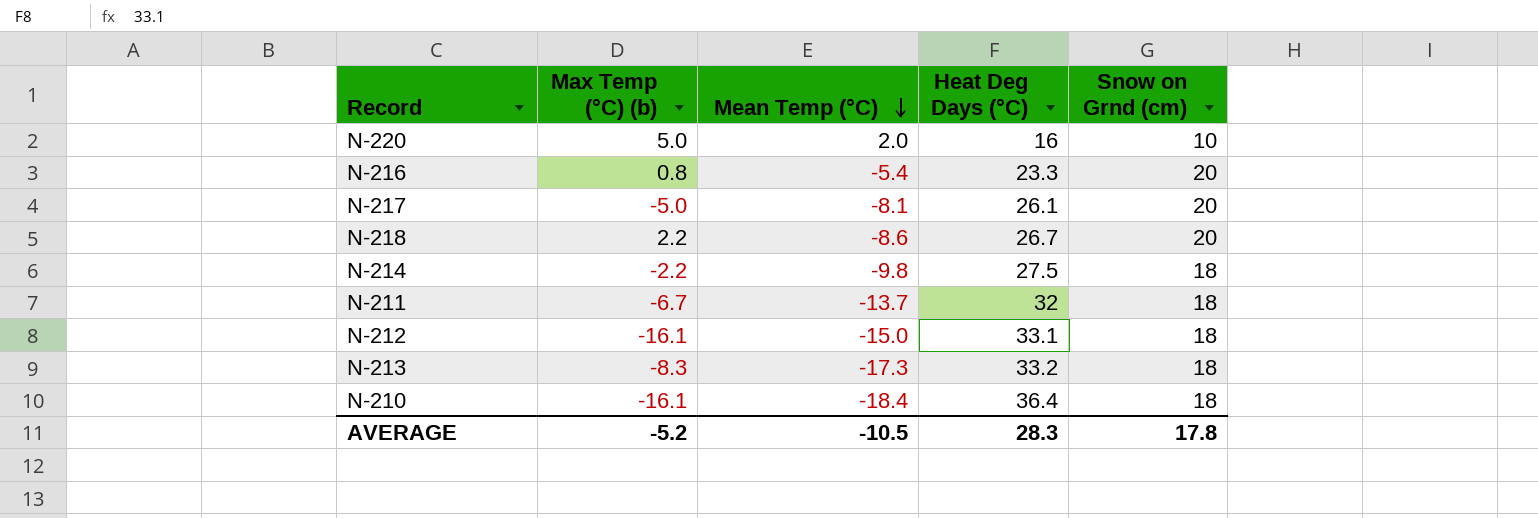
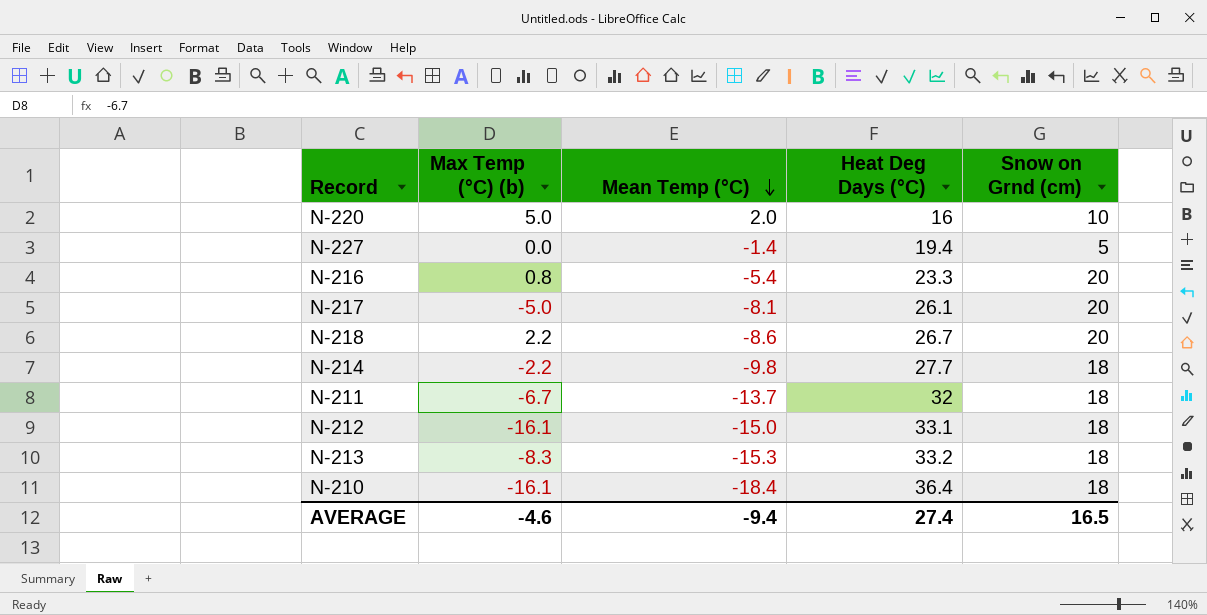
row N-227: none -> 0.0 | -1.4 | 19.4 | 5
N-214 | Heat Deg Days (°C): 27.5 -> 27.7
N-213 | Mean Temp (°C): -17.3 -> -15.3
AVERAGE | Max Temp (°C) (b): -5.2 -> -4.6
AVERAGE | Mean Temp (°C): -10.5 -> -9.4
AVERAGE | Heat Deg Days (°C): 28.3 -> 27.4
AVERAGE | Snow on Grnd (cm): 17.8 -> 16.5

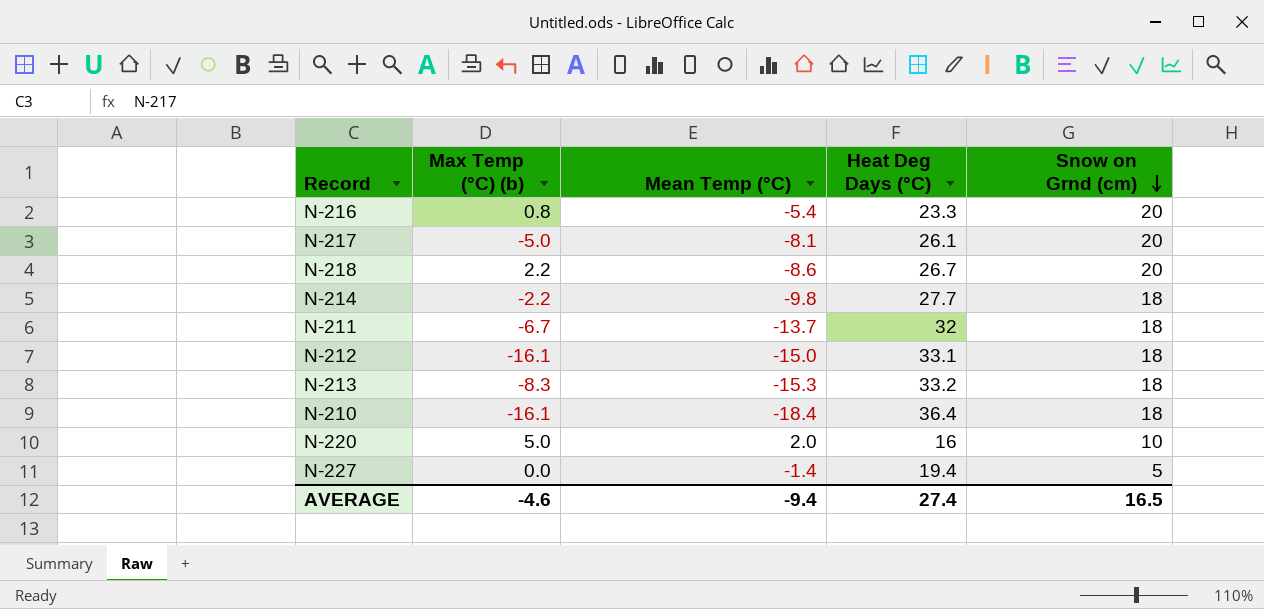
row order: Mean Temp (°C) descending -> Snow on Grnd (cm) descending

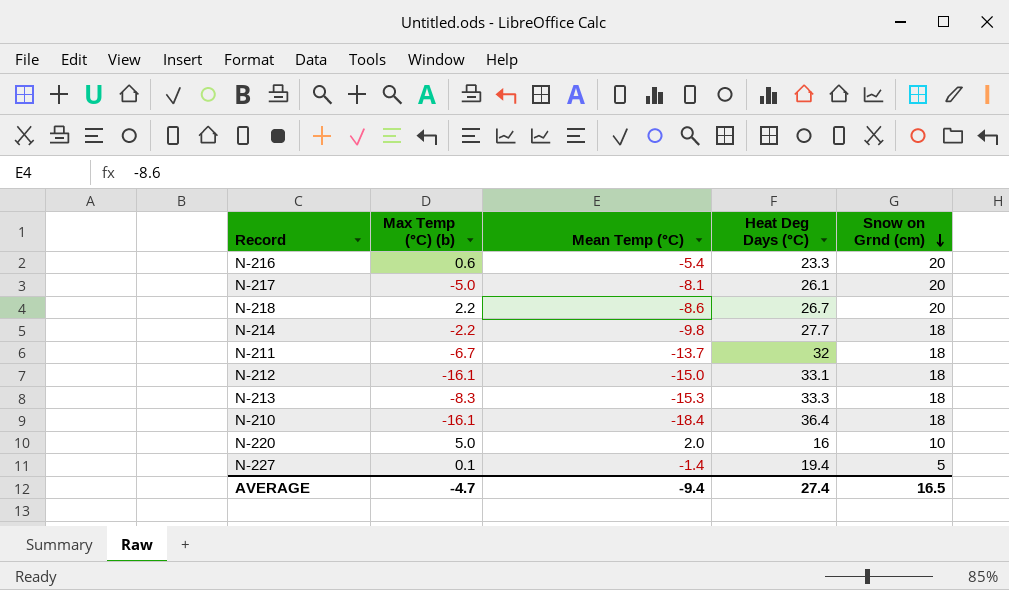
N-216 | Max Temp (°C) (b): 0.8 -> 0.6
N-213 | Heat Deg Days (°C): 33.2 -> 33.3
N-227 | Max Temp (°C) (b): 0.0 -> 0.1
AVERAGE | Max Temp (°C) (b): -4.6 -> -4.7

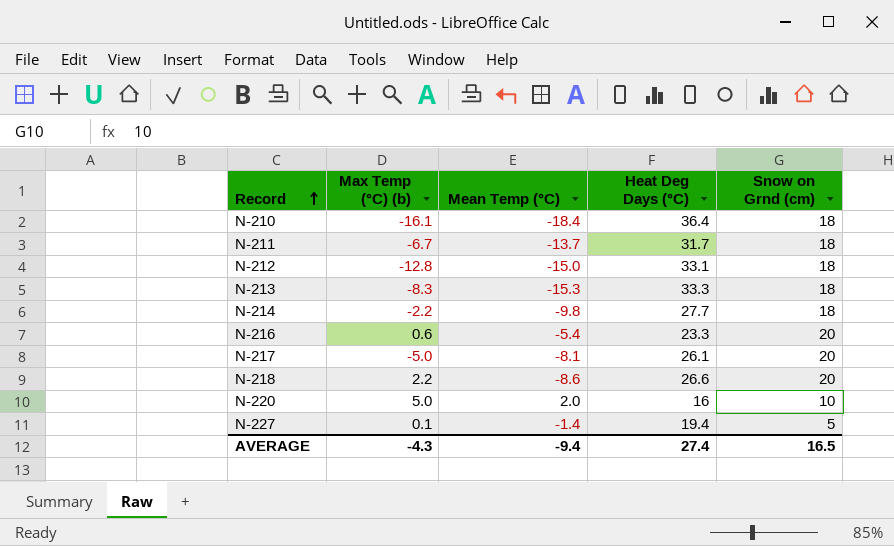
row order: Snow on Grnd (cm) descending -> Record ascending
N-211 | Heat Deg Days (°C): 32 -> 31.7
N-212 | Max Temp (°C) (b): -16.1 -> -12.8
N-218 | Heat Deg Days (°C): 26.7 -> 26.6
AVERAGE | Max Temp (°C) (b): -4.7 -> -4.3

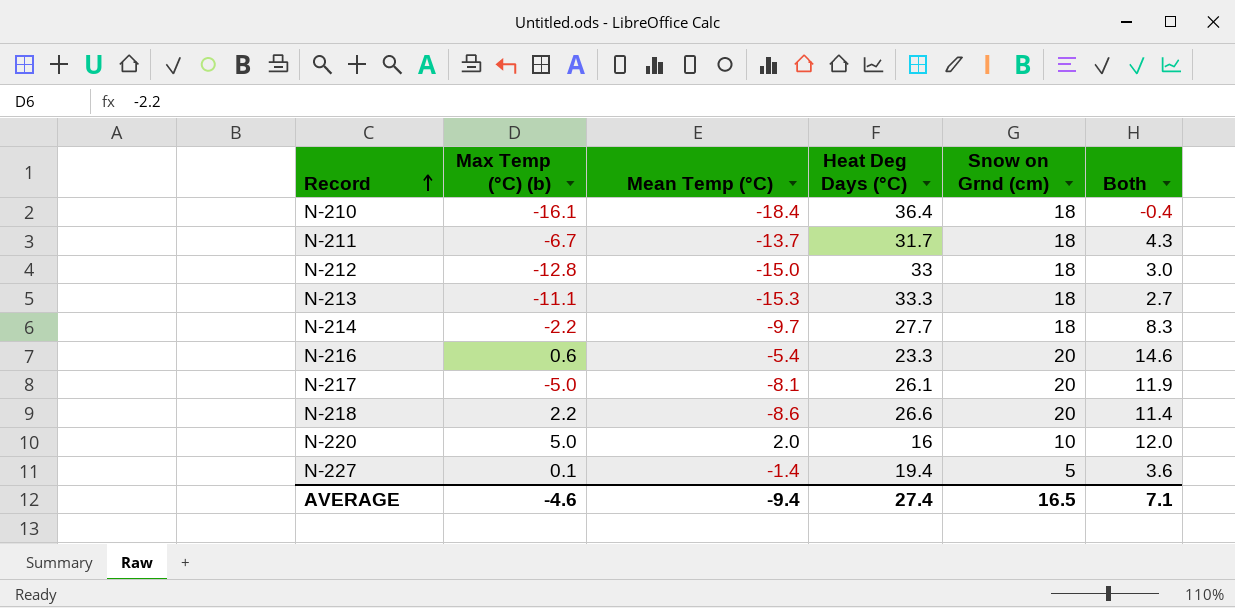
column Both | formula: none -> [Mean Temp (°C)] + [Snow on Grnd (cm)]
N-212 | Heat Deg Days (°C): 33.1 -> 33
N-213 | Max Temp (°C) (b): -8.3 -> -11.1
N-214 | Mean Temp (°C): -9.8 -> -9.7
AVERAGE | Max Temp (°C) (b): -4.3 -> -4.6

